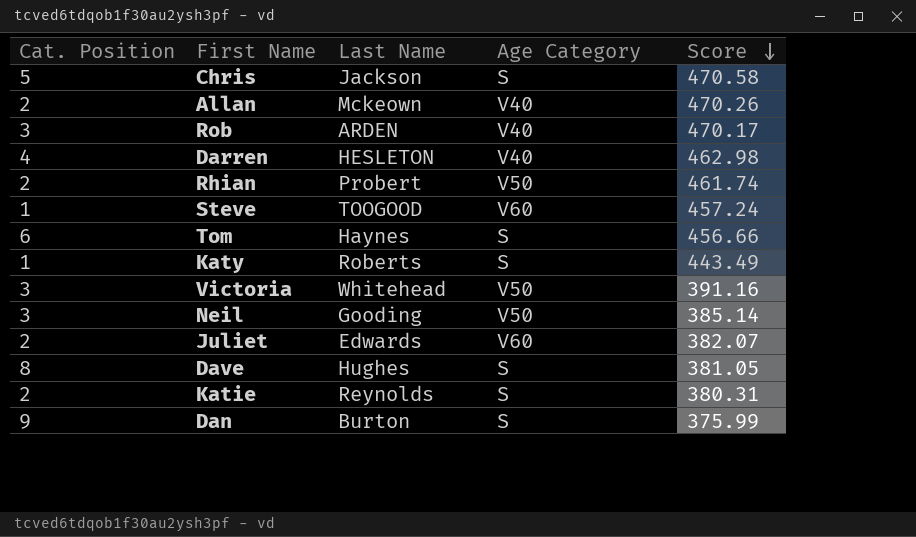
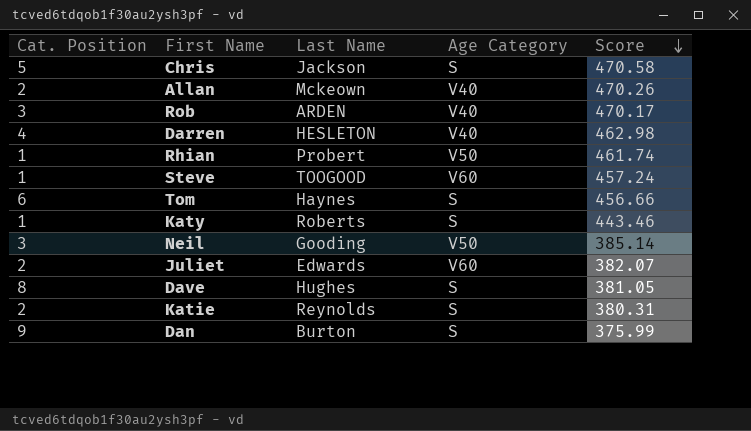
row Victoria: 3 | Whitehead | V50 | 391.16 -> none
Rhian | Cat. Position: 2 -> 1
Katy | Score: 443.49 -> 443.46

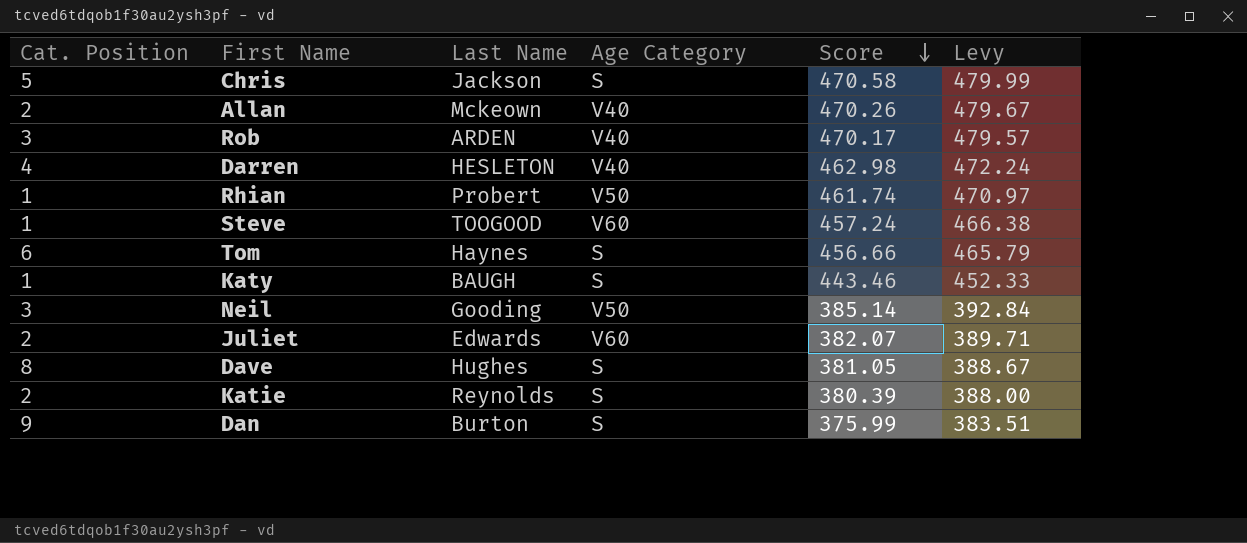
column Levy | formula: none -> [Score] * 1.02
Katy | Last Name: Roberts -> BAUGH
Katie | Score: 380.31 -> 380.39

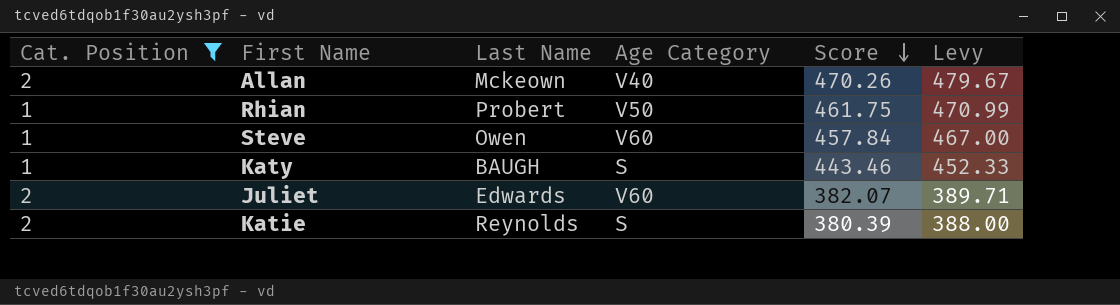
filter: none -> Cat. Position <= 2
Rhian | Score: 461.74 -> 461.75
Rhian | Levy: 470.97 -> 470.99
Steve | Last Name: TOOGOOD -> Owen
Steve | Score: 457.24 -> 457.84
Steve | Levy: 466.38 -> 467.00

